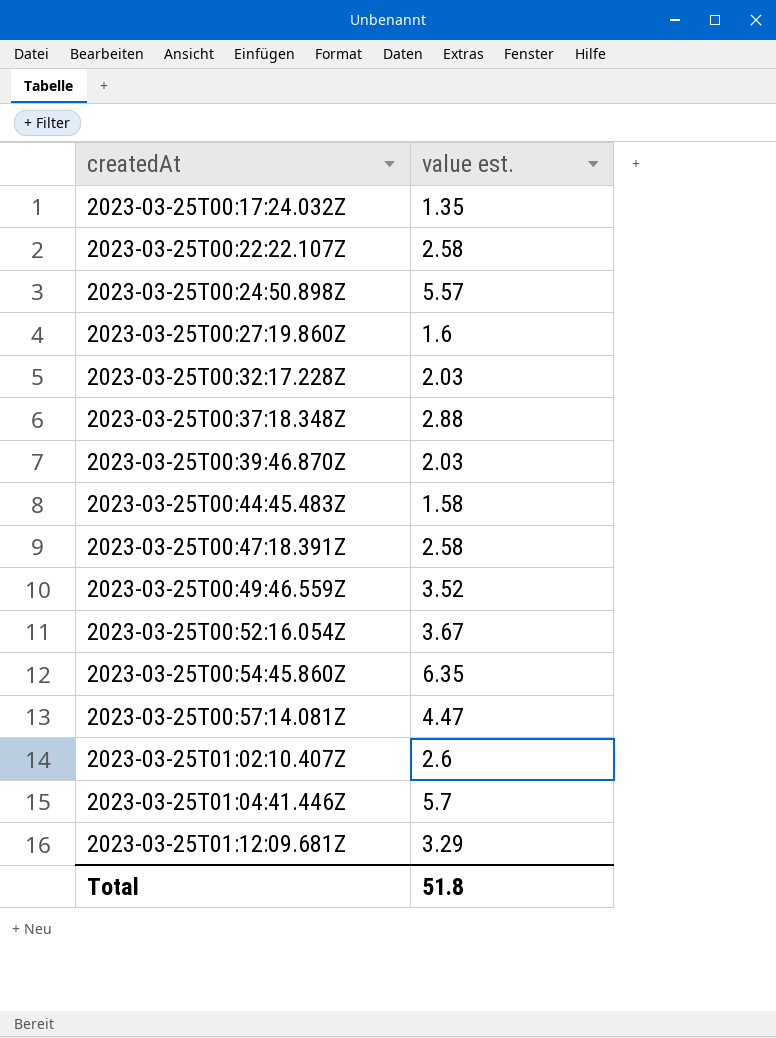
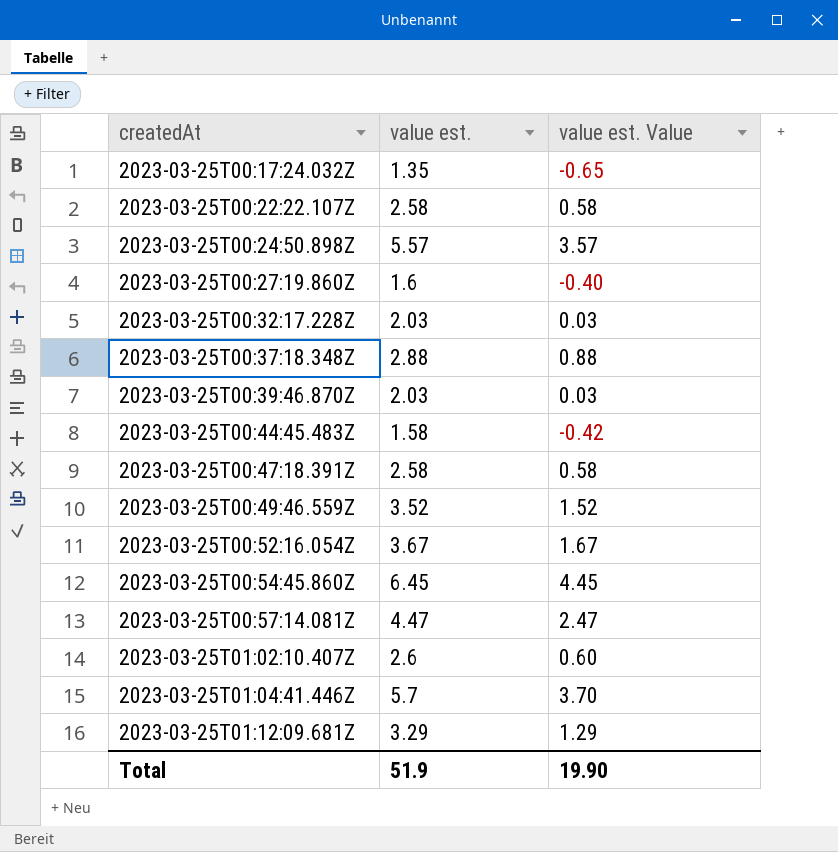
column value est. Value | formula: none -> [value est.] - 2
2023-03-25T00:54:45.860Z | value est.: 6.35 -> 6.45
Total | value est.: 51.8 -> 51.9

